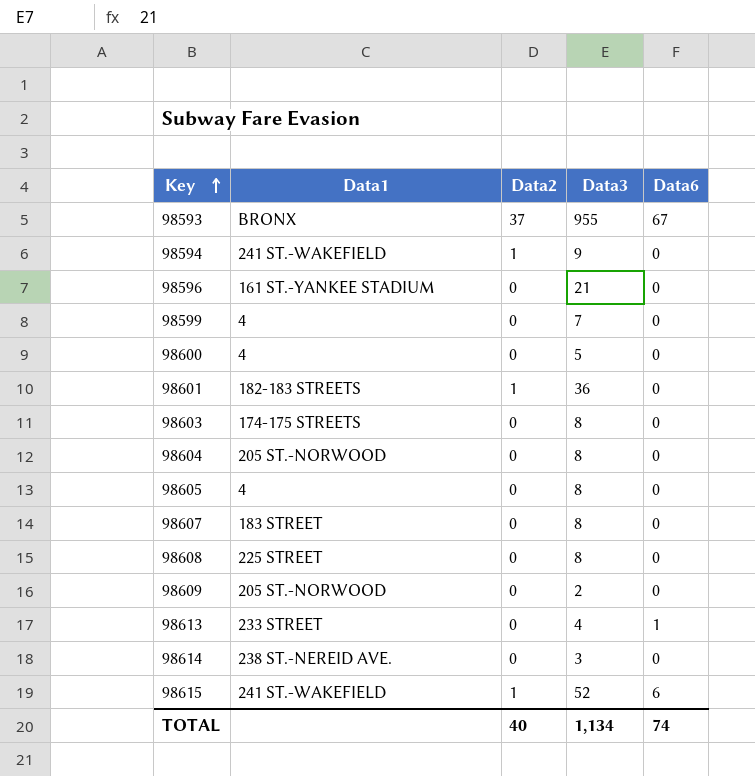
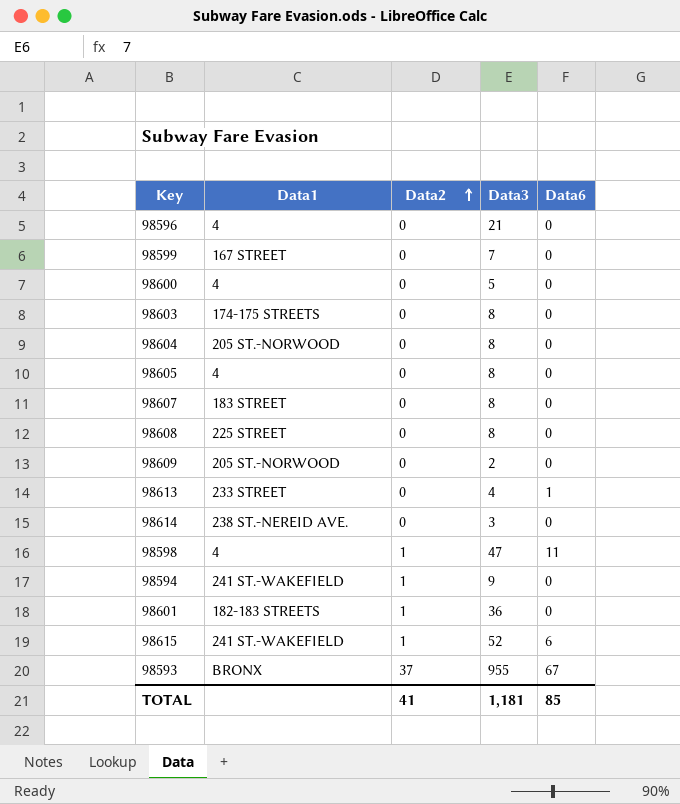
row order: Key ascending -> Data2 ascending
98596 | Data1: 161 ST.-YANKEE STADIUM -> 4
98599 | Data1: 4 -> 167 STREET
row 98598: none -> 4 | 1 | 47 | 11
TOTAL | Data2: 40 -> 41
TOTAL | Data3: 1,134 -> 1,181
TOTAL | Data6: 74 -> 85

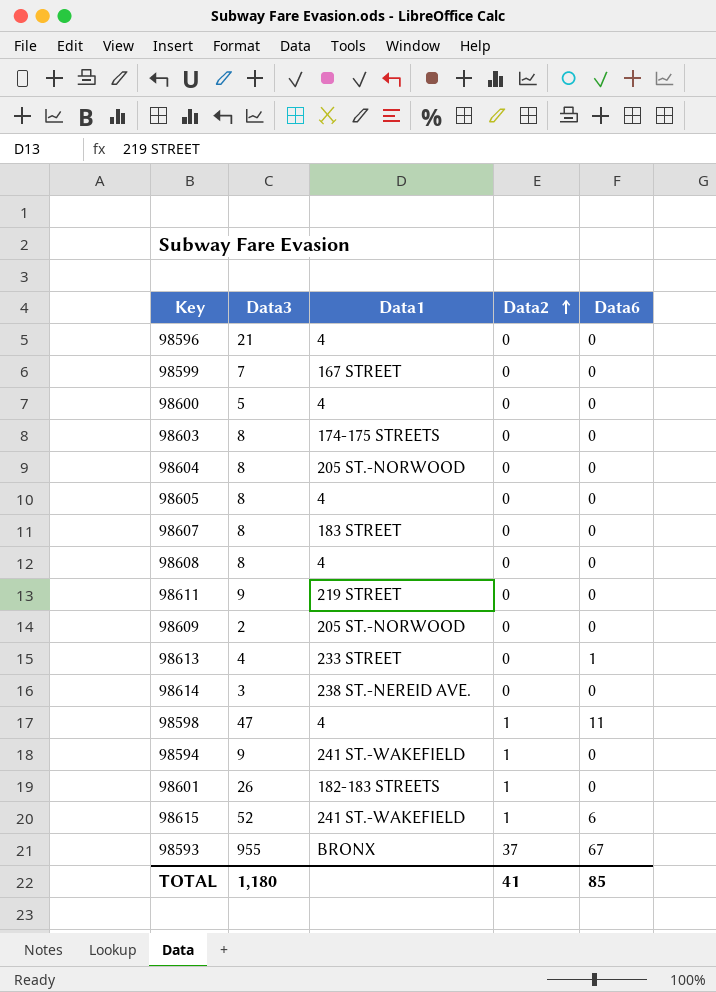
column Data3 | position: 4 -> 2
98608 | Data1: 225 STREET -> 4
row 98611: none -> 9 | 219 STREET | 0 | 0
98601 | Data3: 36 -> 26
TOTAL | Data3: 1,181 -> 1,180

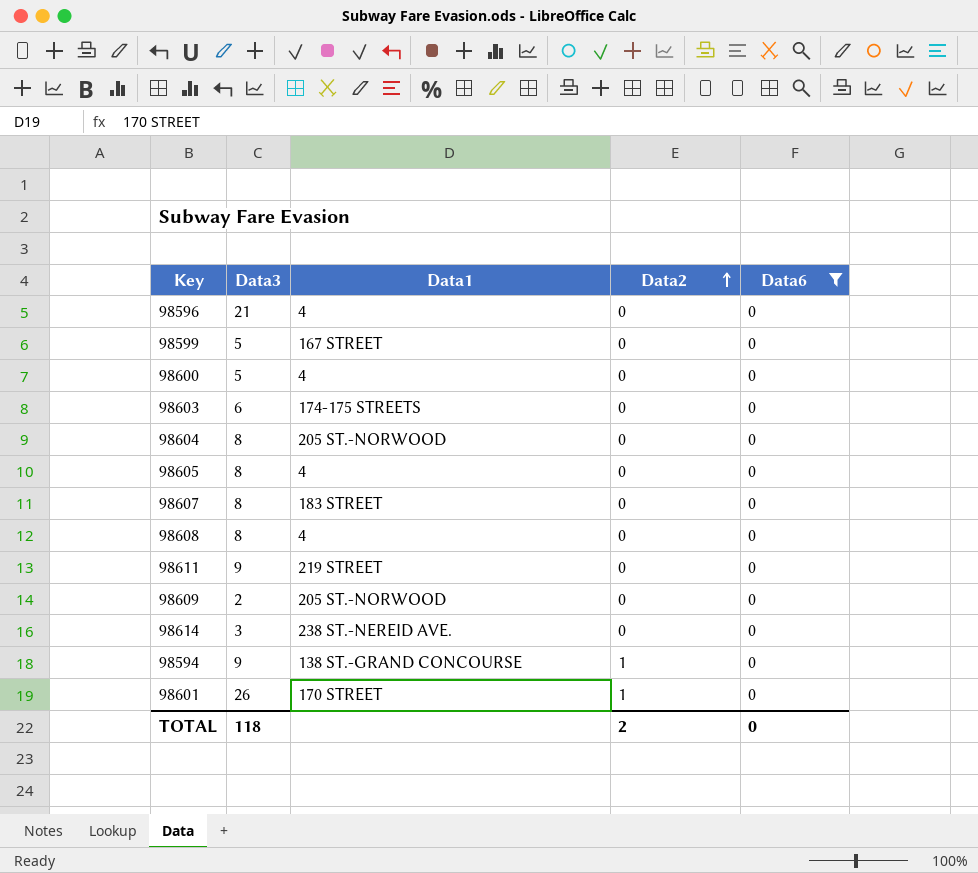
filter: none -> Data6 = 0
98599 | Data3: 7 -> 5
98603 | Data3: 8 -> 6
98594 | Data1: 241 ST.-WAKEFIELD -> 138 ST.-GRAND CONCOURSE
98601 | Data1: 182-183 STREETS -> 170 STREET
TOTAL | Data3: 1,180 -> 118
TOTAL | Data2: 41 -> 2
TOTAL | Data6: 85 -> 0

